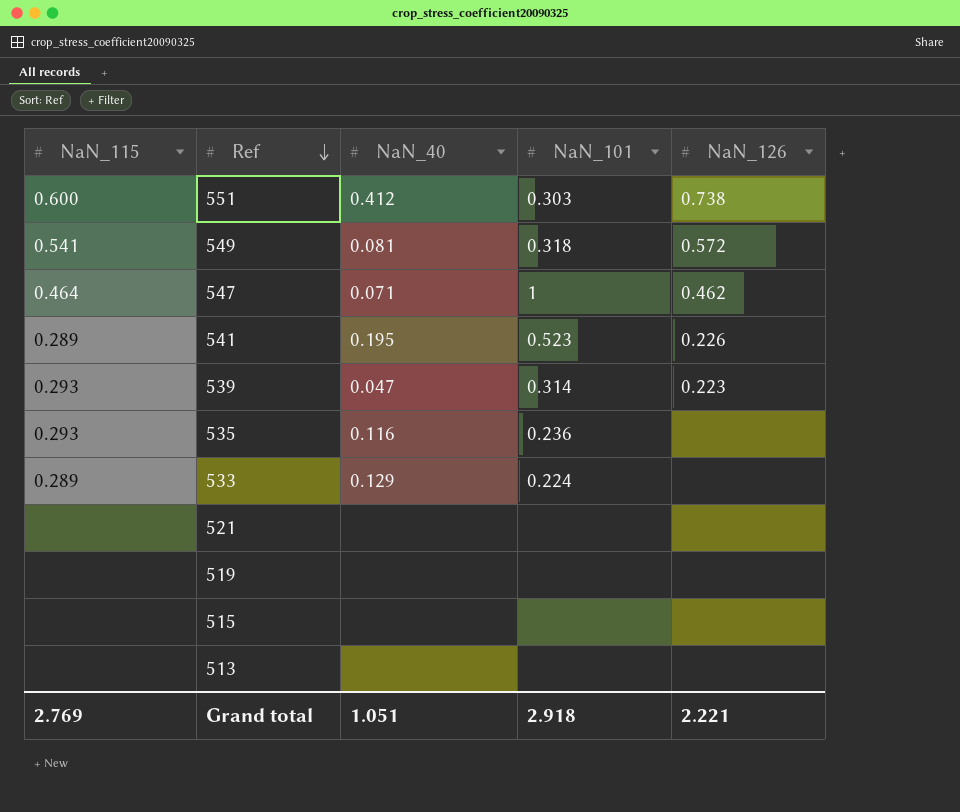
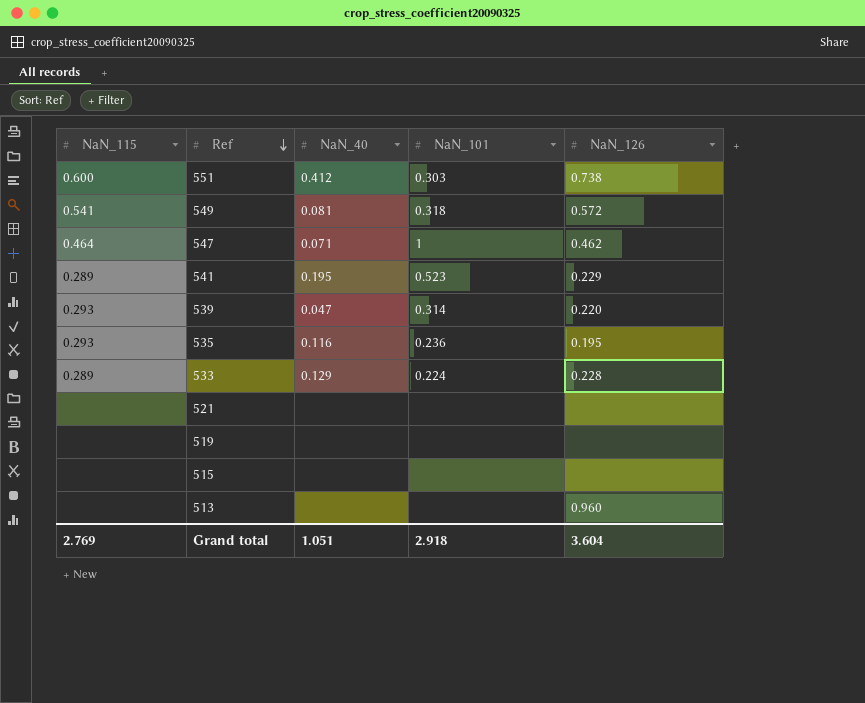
541 | NaN_126: 0.226 -> 0.229
539 | NaN_126: 0.223 -> 0.220
535 | NaN_126: none -> 0.195
533 | NaN_126: none -> 0.228
513 | NaN_126: none -> 0.960
Grand total | NaN_126: 2.221 -> 3.604

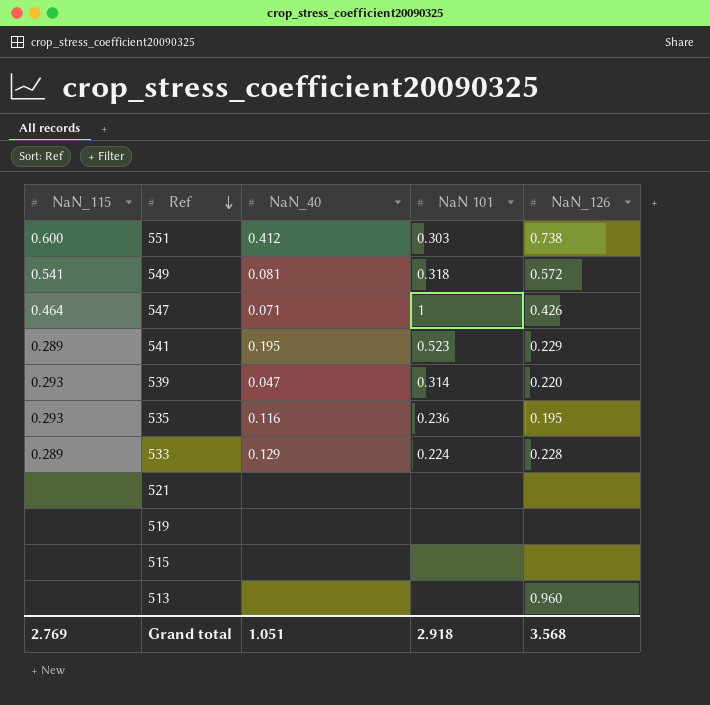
column name: NaN_101 -> NaN 101
547 | NaN_126: 0.462 -> 0.426
Grand total | NaN_126: 3.604 -> 3.568

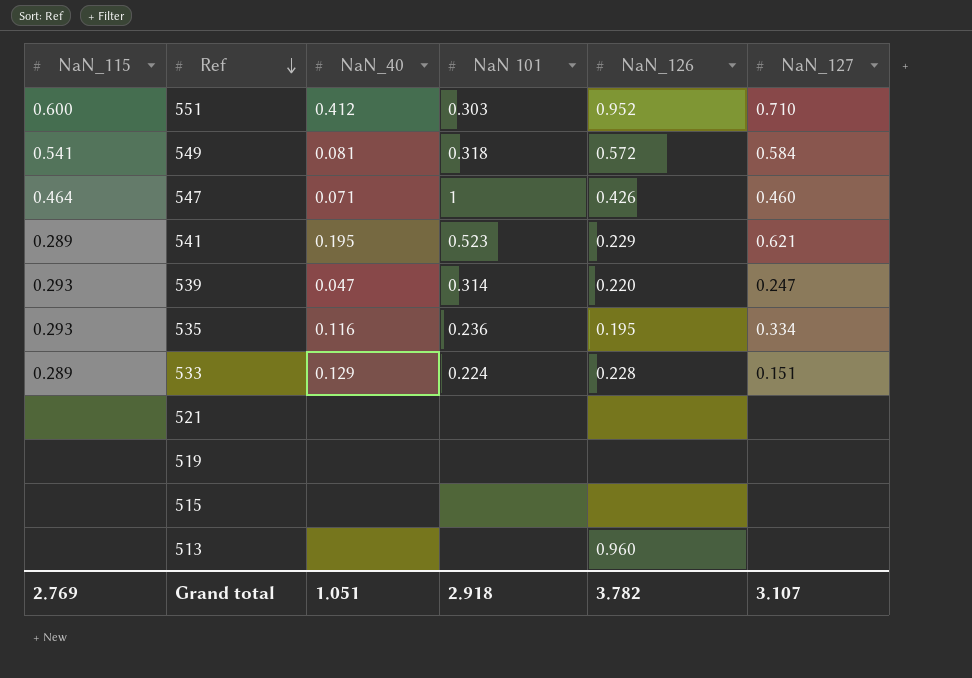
column NaN_127 | position: none -> 6
551 | NaN_126: 0.738 -> 0.952
Grand total | NaN_126: 3.568 -> 3.782

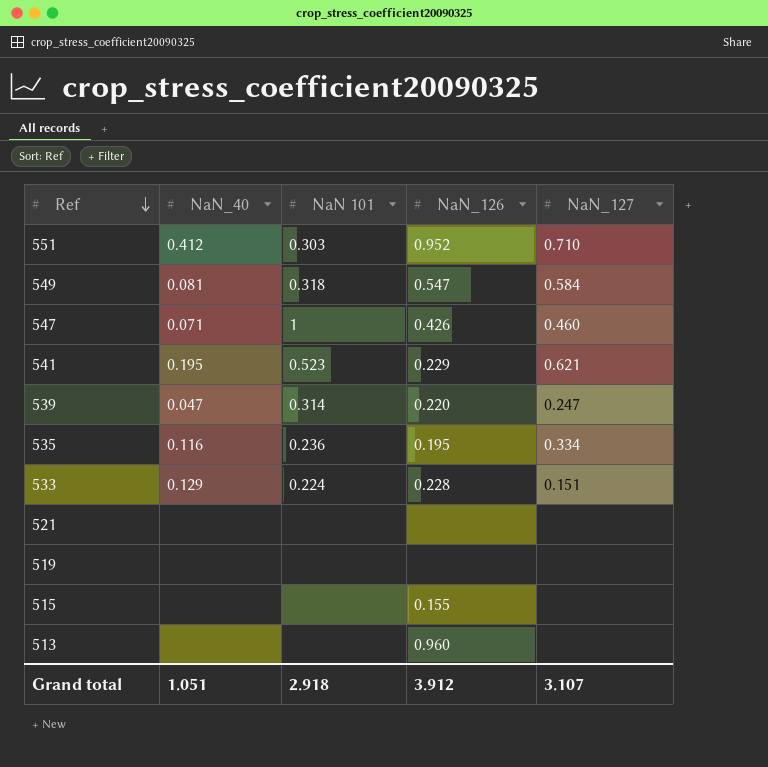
column NaN_115 | position: 1 -> none
549 | NaN_126: 0.572 -> 0.547
515 | NaN_126: none -> 0.155
Grand total | NaN_126: 3.782 -> 3.912

